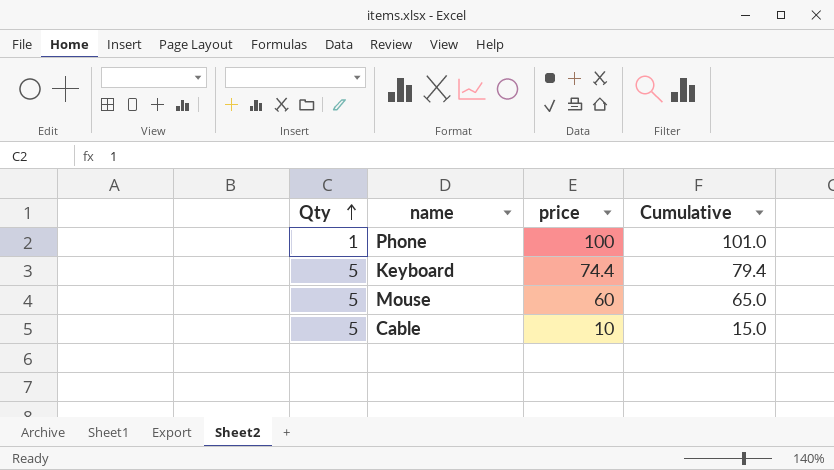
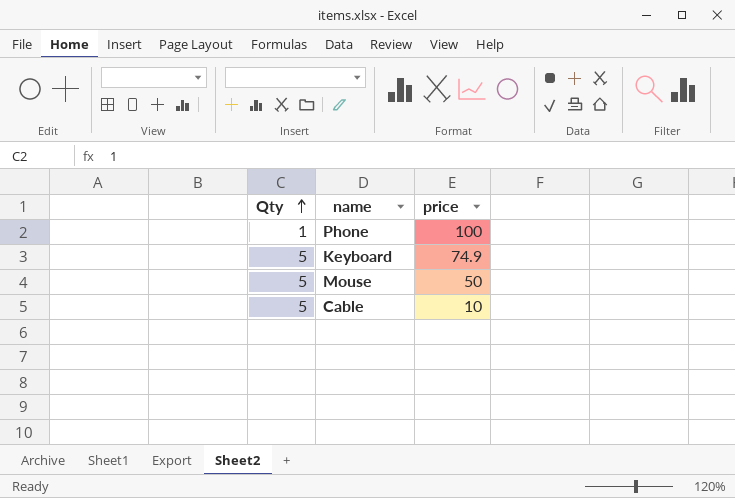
column Cumulative | formula: [Qty] + [price] -> none
Keyboard | price: 74.4 -> 74.9
Mouse | price: 60 -> 50

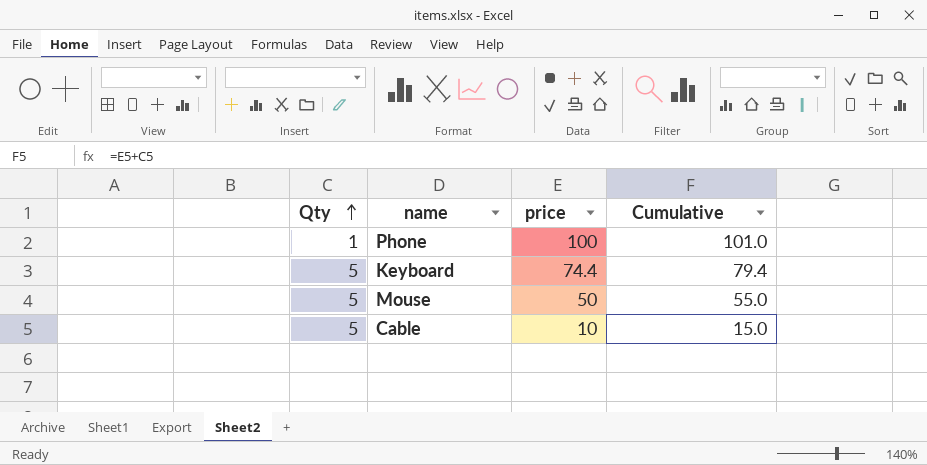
column Cumulative | formula: none -> [Qty] + [price]
Keyboard | price: 74.9 -> 74.4

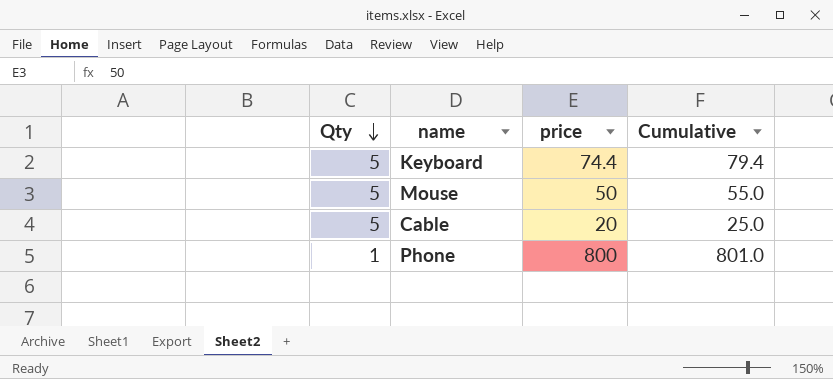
row order: Qty ascending -> Qty descending
Cable | price: 10 -> 20
Cable | Cumulative: 15.0 -> 25.0
Phone | price: 100 -> 800
Phone | Cumulative: 101.0 -> 801.0

